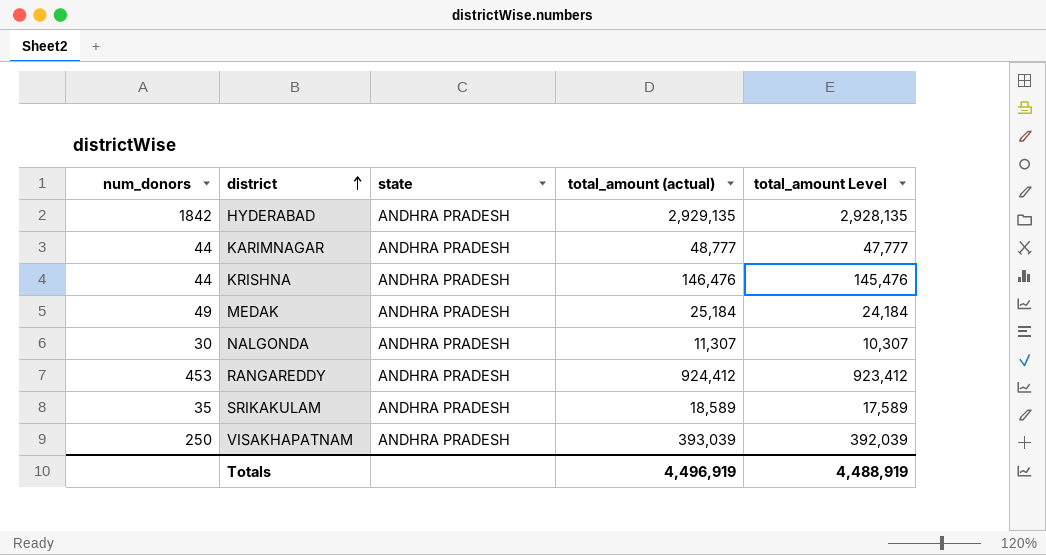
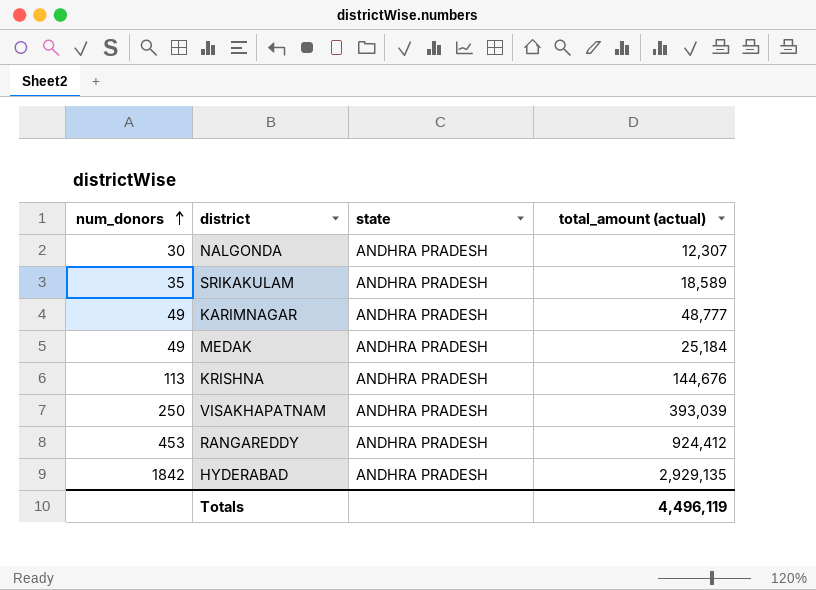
row order: district ascending -> num_donors ascending
column total_amount Level | formula: [total_amount (actual)] - 1000 -> none
NALGONDA | total_amount (actual): 11,307 -> 12,307
KARIMNAGAR | num_donors: 44 -> 49
KRISHNA | num_donors: 44 -> 113
KRISHNA | total_amount (actual): 146,476 -> 144,676
Totals | total_amount (actual): 4,496,919 -> 4,496,119

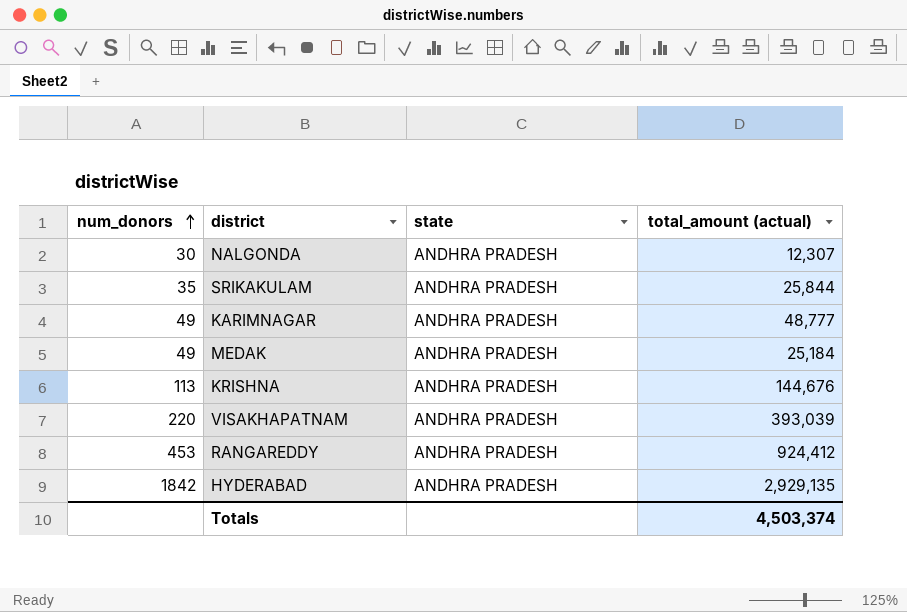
SRIKAKULAM | total_amount (actual): 18,589 -> 25,844
VISAKHAPATNAM | num_donors: 250 -> 220
Totals | total_amount (actual): 4,496,119 -> 4,503,374

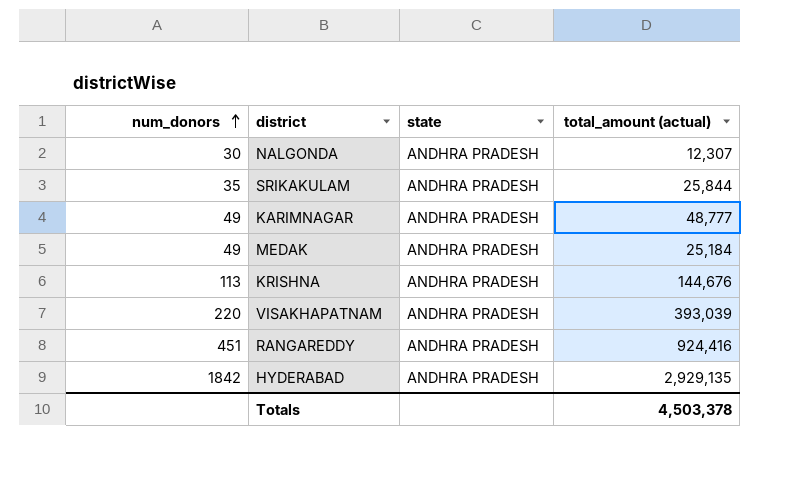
RANGAREDDY | num_donors: 453 -> 451
RANGAREDDY | total_amount (actual): 924,412 -> 924,416
Totals | total_amount (actual): 4,503,374 -> 4,503,378

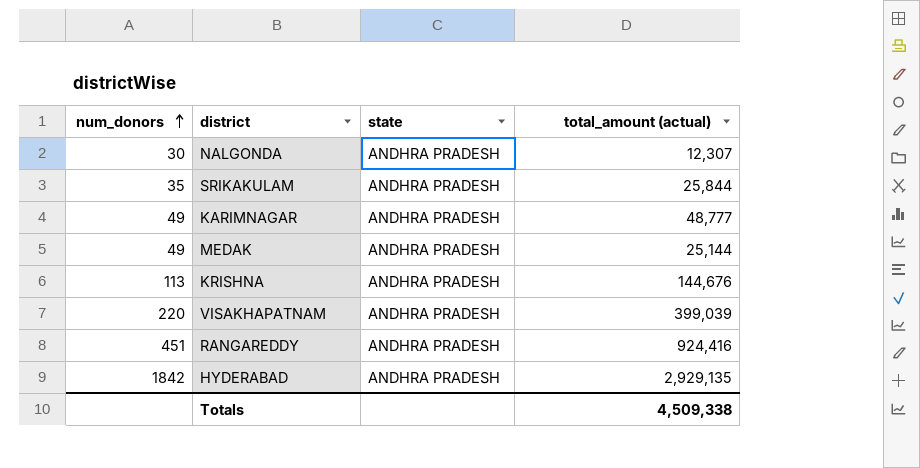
MEDAK | total_amount (actual): 25,184 -> 25,144
VISAKHAPATNAM | total_amount (actual): 393,039 -> 399,039
Totals | total_amount (actual): 4,503,378 -> 4,509,338

